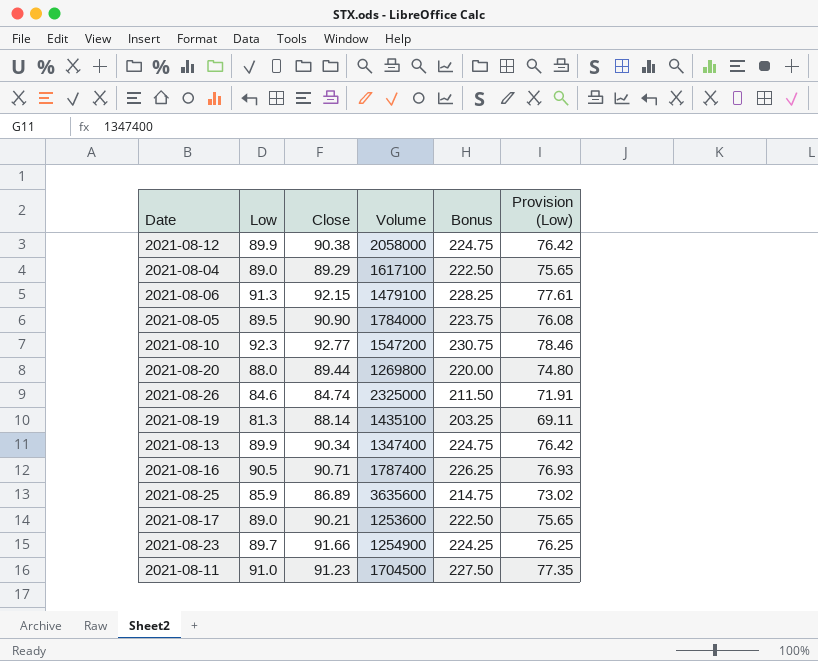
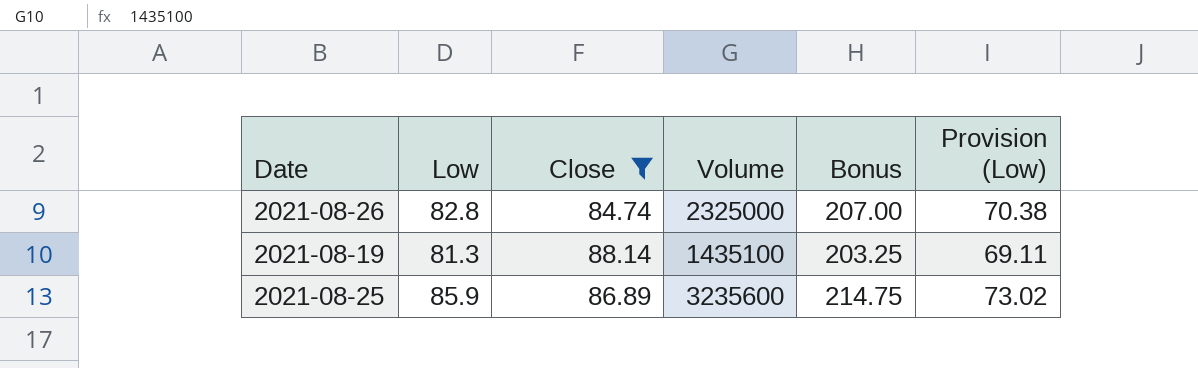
filter: none -> Close <= 88.14
2021-08-26 | Low: 84.6 -> 82.8
2021-08-26 | Bonus: 211.50 -> 207.00
2021-08-26 | Provision (Low): 71.91 -> 70.38
2021-08-25 | Volume: 3635600 -> 3235600

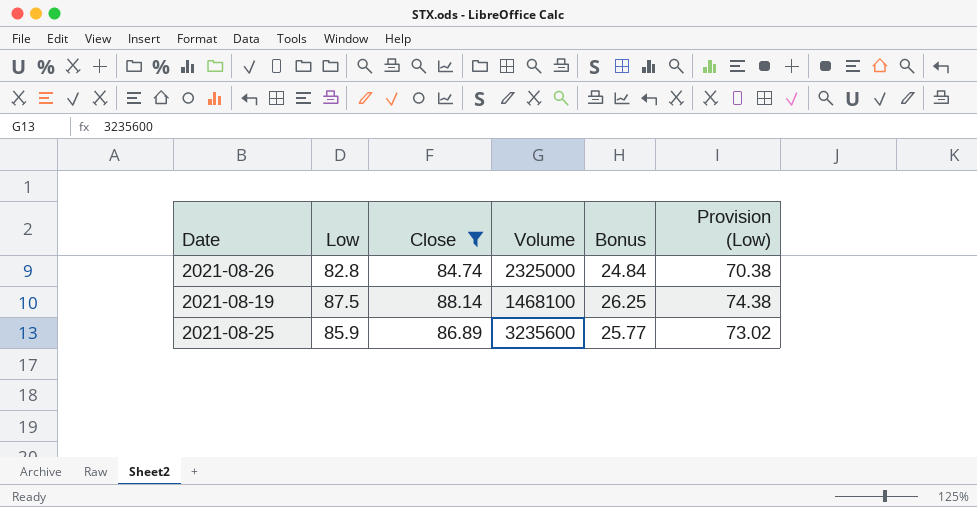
column Bonus | formula: [Low] * 2.5 -> [Low] * 0.3
2021-08-19 | Low: 81.3 -> 87.5
2021-08-19 | Volume: 1435100 -> 1468100
2021-08-19 | Provision (Low): 69.11 -> 74.38

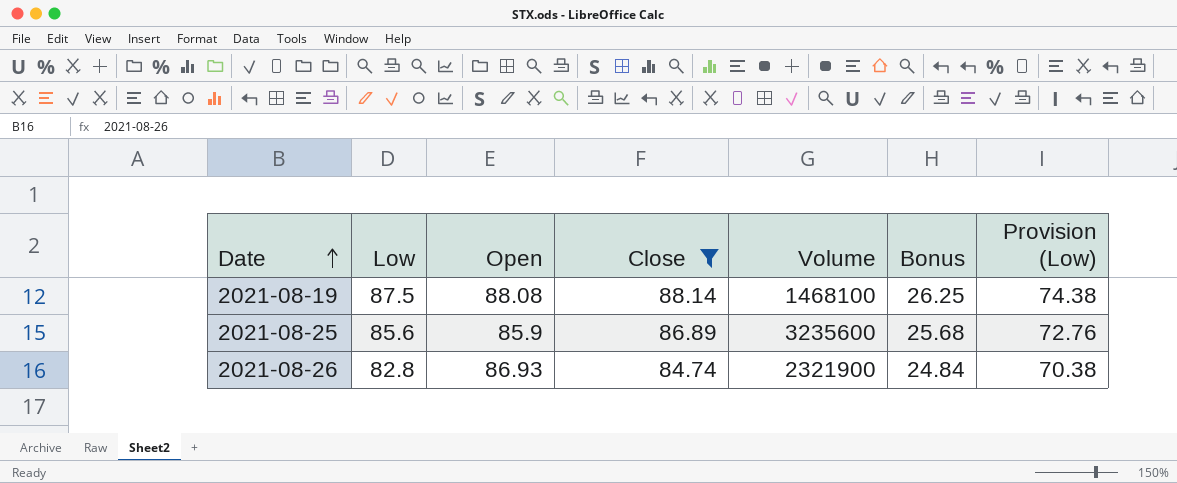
row order: none -> Date ascending
column Open | position: none -> 3
2021-08-25 | Low: 85.9 -> 85.6
2021-08-25 | Bonus: 25.77 -> 25.68
2021-08-25 | Provision (Low): 73.02 -> 72.76
2021-08-26 | Volume: 2325000 -> 2321900

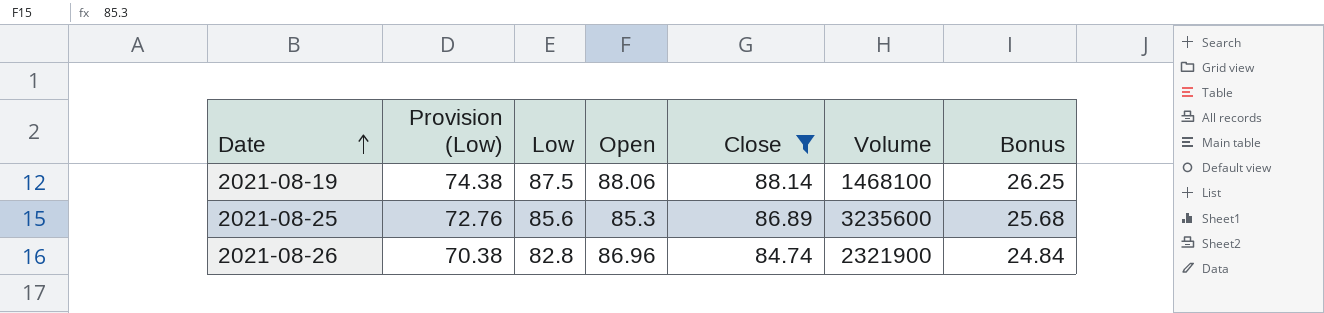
column Provision (Low) | position: 7 -> 2
2021-08-19 | Open: 88.08 -> 88.06
2021-08-25 | Open: 85.9 -> 85.3
2021-08-26 | Open: 86.93 -> 86.96

